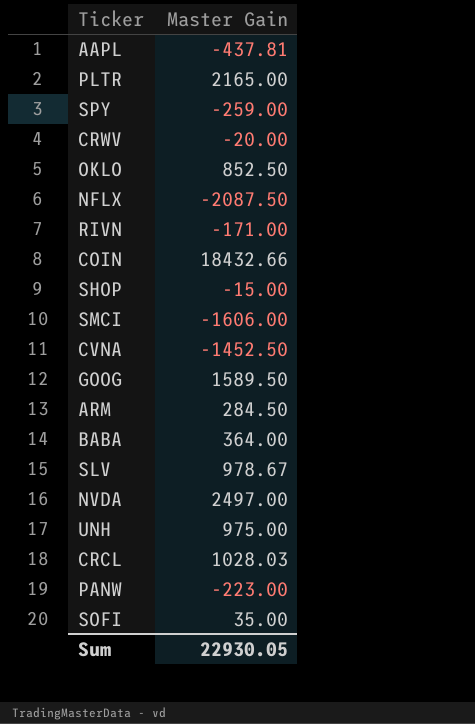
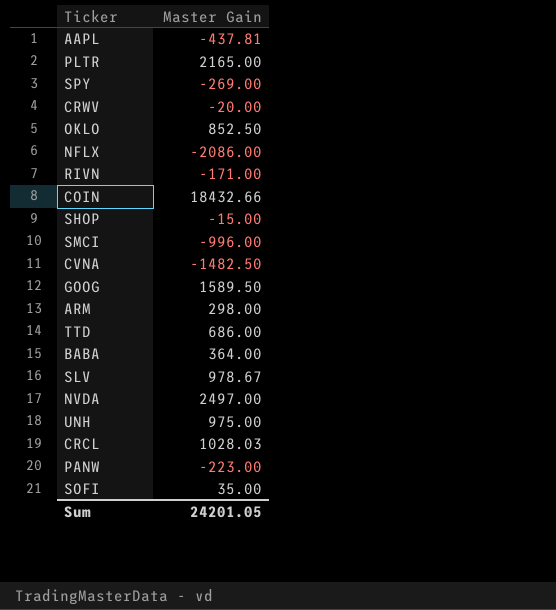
SPY | Master Gain: -259.00 -> -269.00
NFLX | Master Gain: -2087.50 -> -2086.00
SMCI | Master Gain: -1606.00 -> -996.00
CVNA | Master Gain: -1452.50 -> -1482.50
ARM | Master Gain: 284.50 -> 298.00
row TTD: none -> 686.00
Sum | Master Gain: 22930.05 -> 24201.05

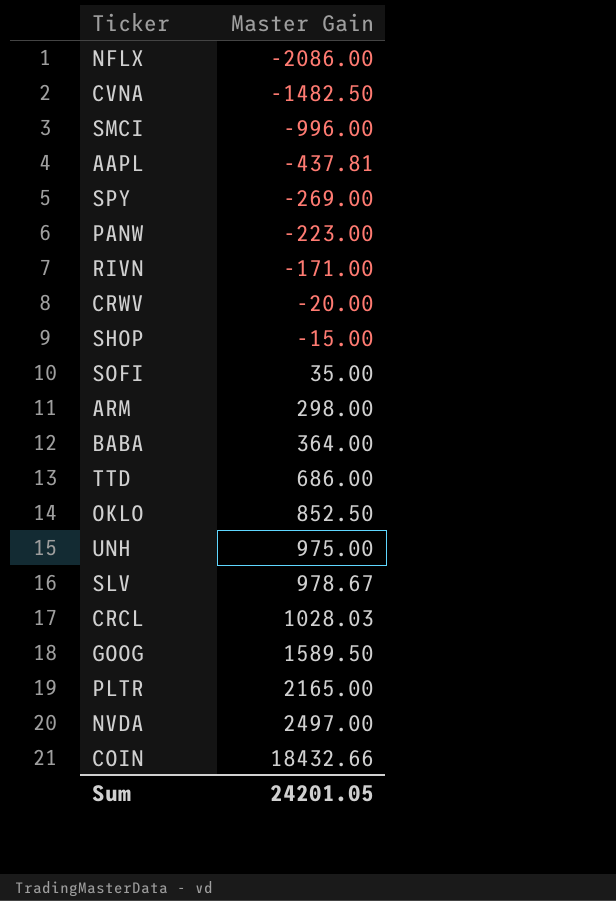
row order: none -> Master Gain ascending

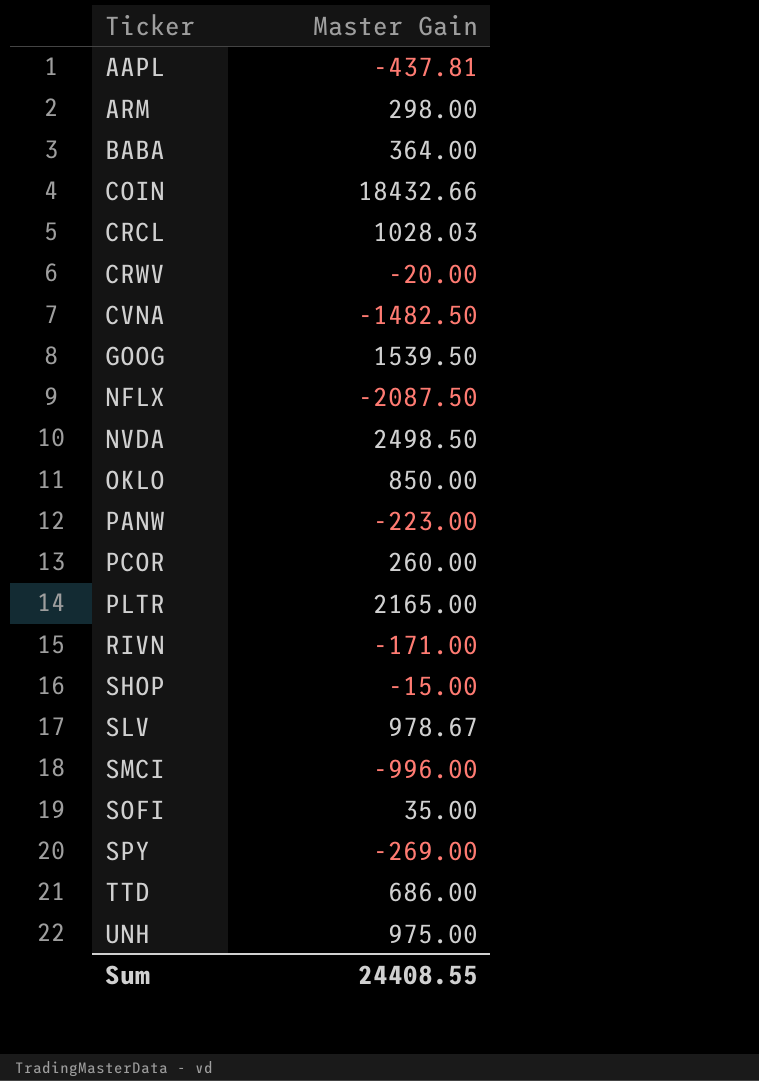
row order: Master Gain ascending -> Ticker ascending
GOOG | Master Gain: 1589.50 -> 1539.50
NFLX | Master Gain: -2086.00 -> -2087.50
NVDA | Master Gain: 2497.00 -> 2498.50
OKLO | Master Gain: 852.50 -> 850.00
row PCOR: none -> 260.00
Sum | Master Gain: 24201.05 -> 24408.55

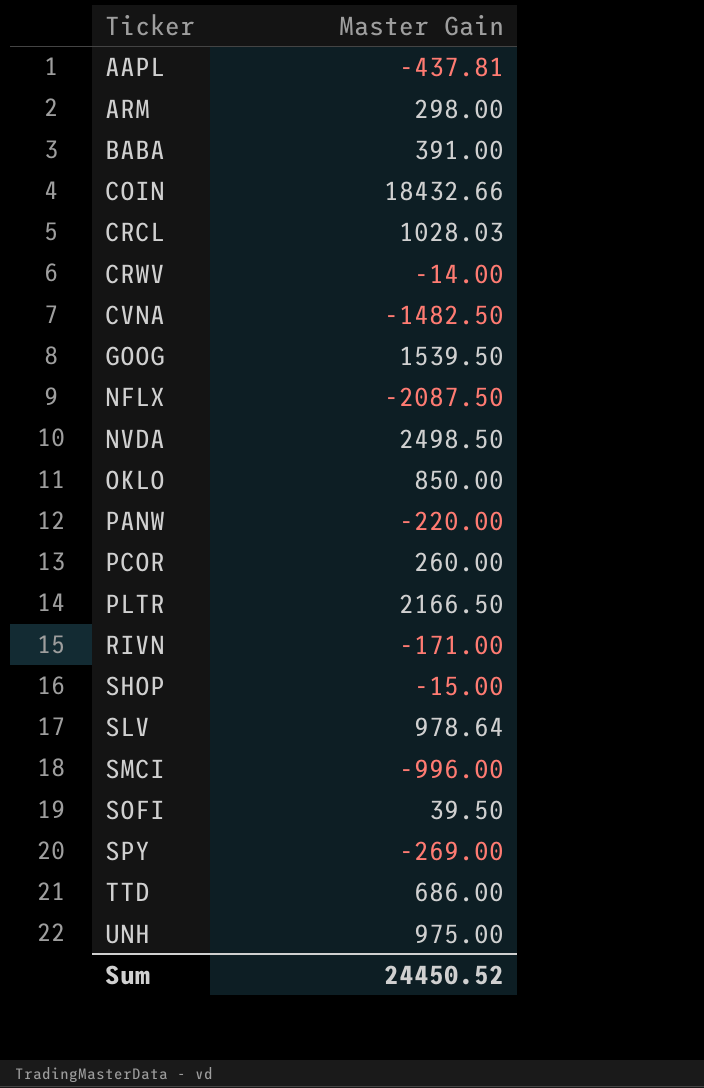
BABA | Master Gain: 364.00 -> 391.00
CRWV | Master Gain: -20.00 -> -14.00
PANW | Master Gain: -223.00 -> -220.00
PLTR | Master Gain: 2165.00 -> 2166.50
SLV | Master Gain: 978.67 -> 978.64
SOFI | Master Gain: 35.00 -> 39.50
Sum | Master Gain: 24408.55 -> 24450.52

